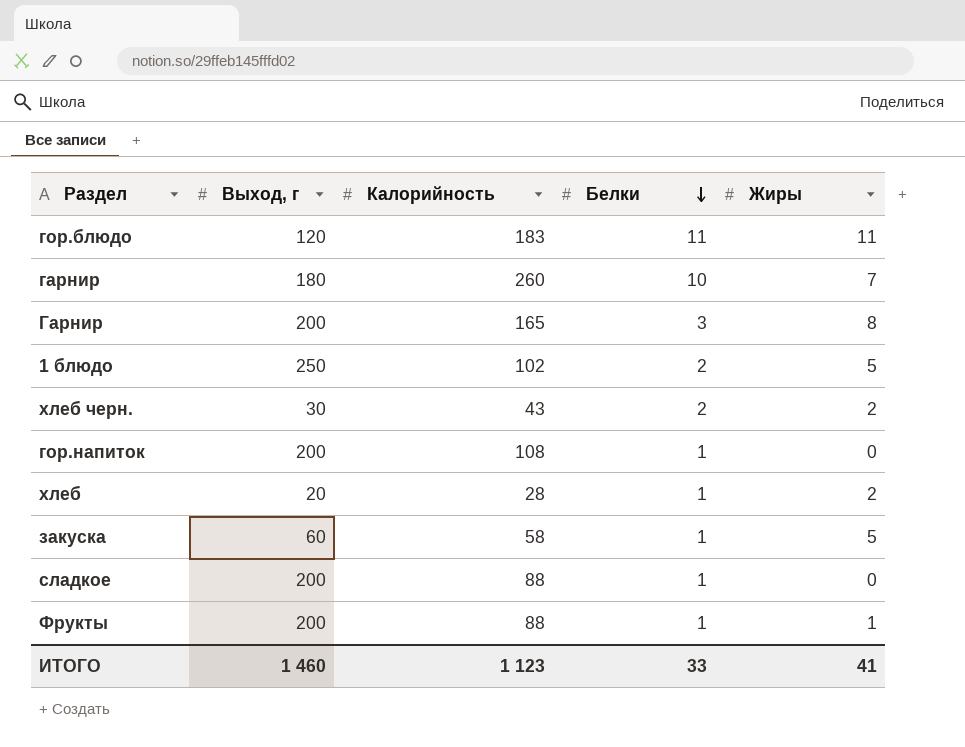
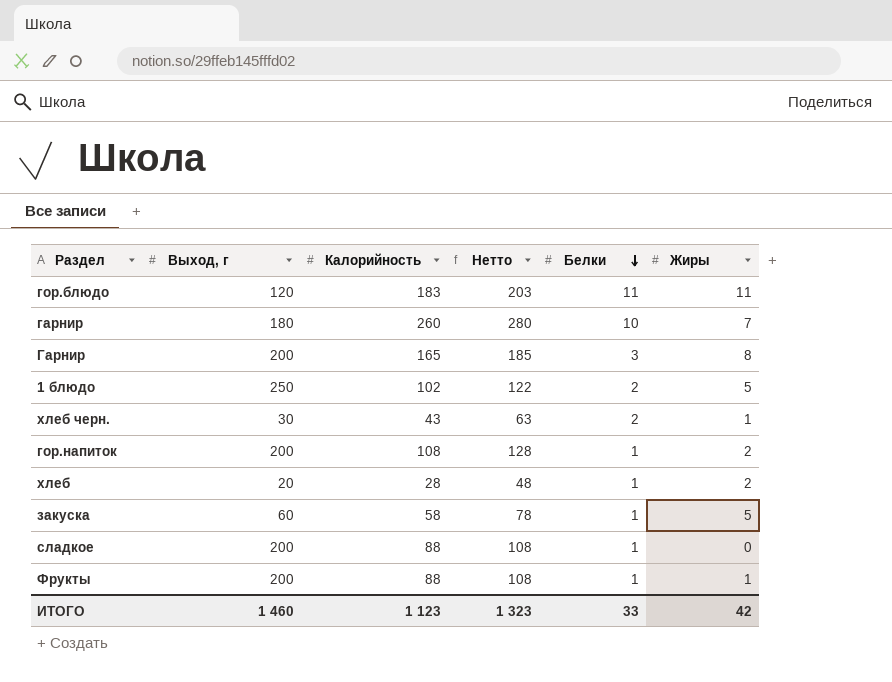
column Нетто | formula: none -> [Калорийность] + 20
хлеб черн. | Жиры: 2 -> 1
гор.напиток | Жиры: 0 -> 2
ИТОГО | Жиры: 41 -> 42

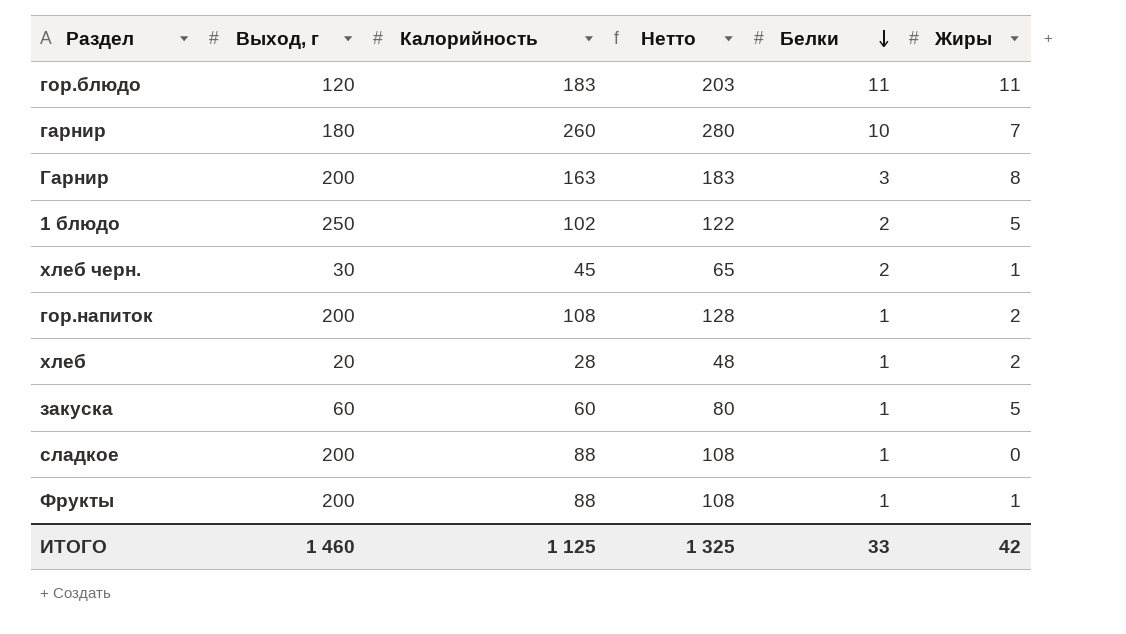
Гарнир | Калорийность: 165 -> 163
Гарнир | Нетто: 185 -> 183
хлеб черн. | Калорийность: 43 -> 45
хлеб черн. | Нетто: 63 -> 65
закуска | Калорийность: 58 -> 60
закуска | Нетто: 78 -> 80
ИТОГО | Калорийность: 1 123 -> 1 125
ИТОГО | Нетто: 1 323 -> 1 325

